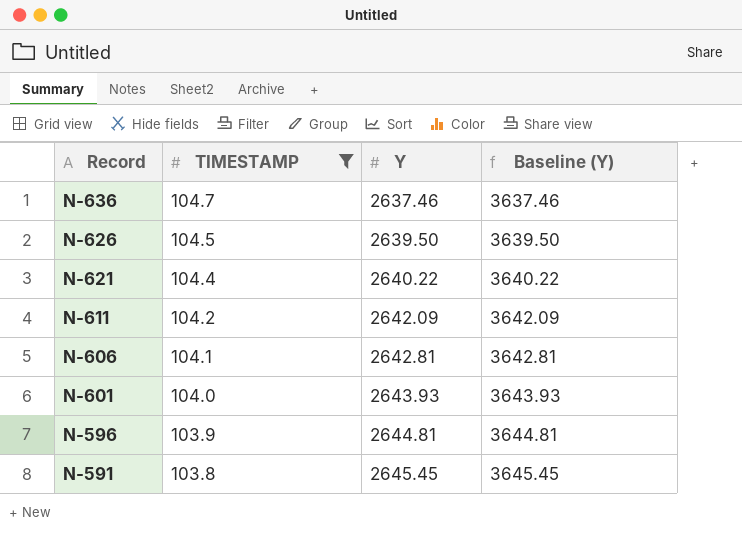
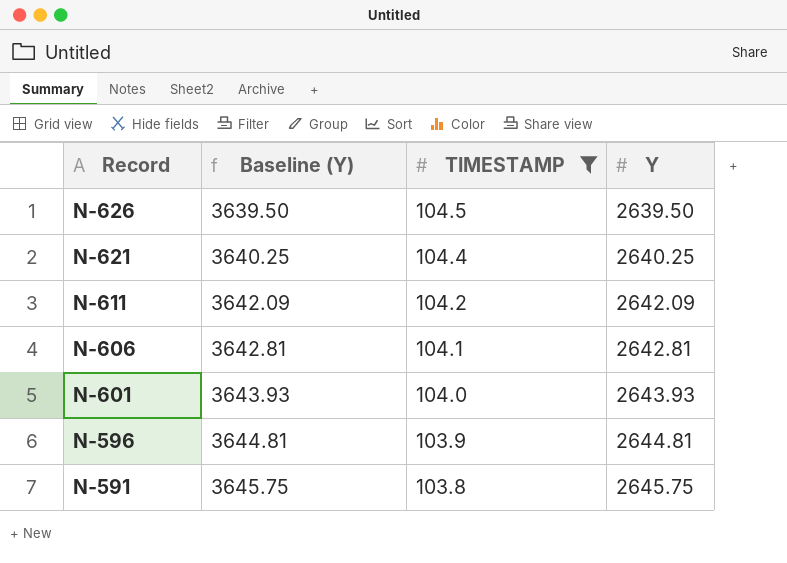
column Baseline (Y) | position: 4 -> 2
row N-636: 104.7 | 2637.46 | 3637.46 -> none
N-621 | Baseline (Y): 3640.22 -> 3640.25
N-621 | Y: 2640.22 -> 2640.25
N-591 | Baseline (Y): 3645.45 -> 3645.75
N-591 | Y: 2645.45 -> 2645.75

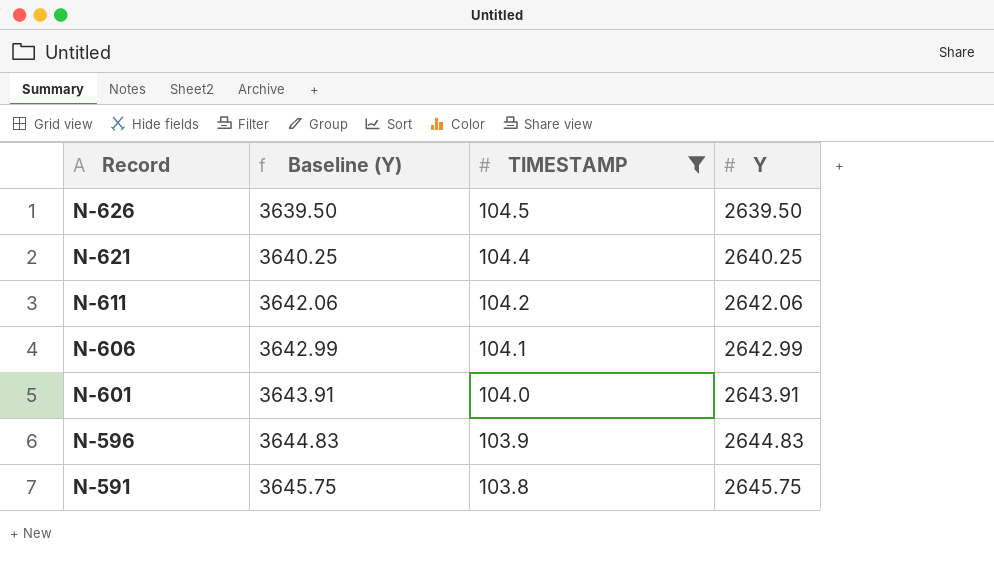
N-611 | Baseline (Y): 3642.09 -> 3642.06
N-611 | Y: 2642.09 -> 2642.06
N-606 | Baseline (Y): 3642.81 -> 3642.99
N-606 | Y: 2642.81 -> 2642.99
N-601 | Baseline (Y): 3643.93 -> 3643.91
N-601 | Y: 2643.93 -> 2643.91
N-596 | Baseline (Y): 3644.81 -> 3644.83
N-596 | Y: 2644.81 -> 2644.83

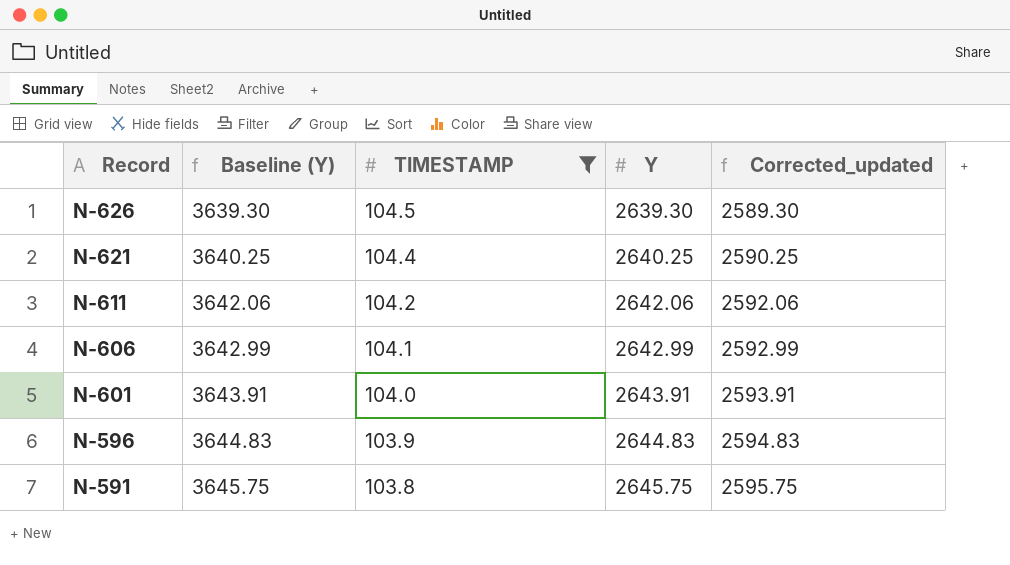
column Corrected_updated | formula: none -> [Y] - 50
N-626 | Baseline (Y): 3639.50 -> 3639.30
N-626 | Y: 2639.50 -> 2639.30

